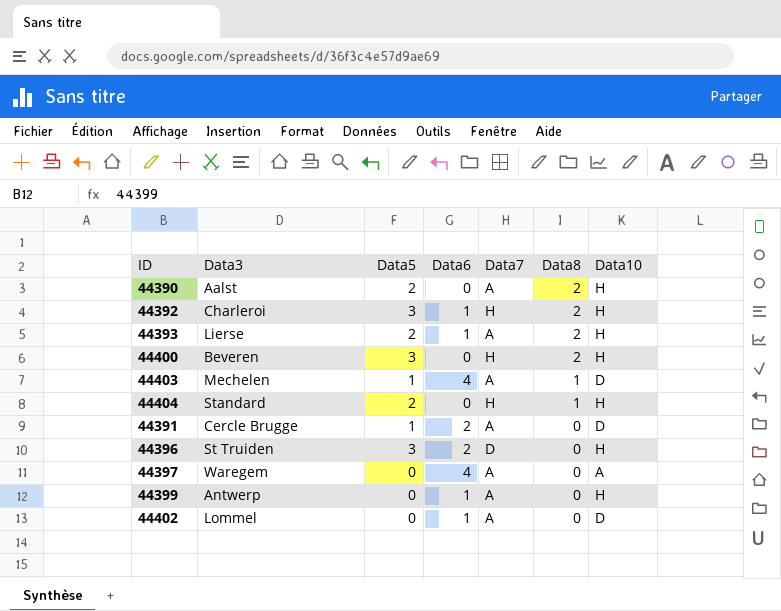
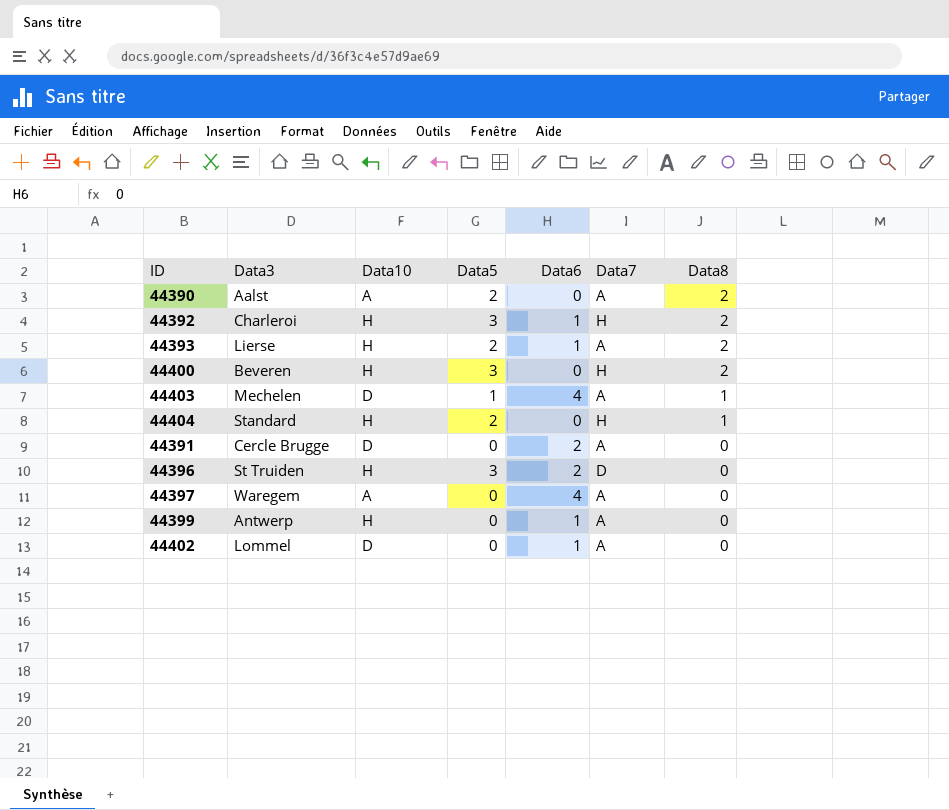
column Data10 | position: 7 -> 3
44390 | Data10: H -> A
44391 | Data5: 1 -> 0

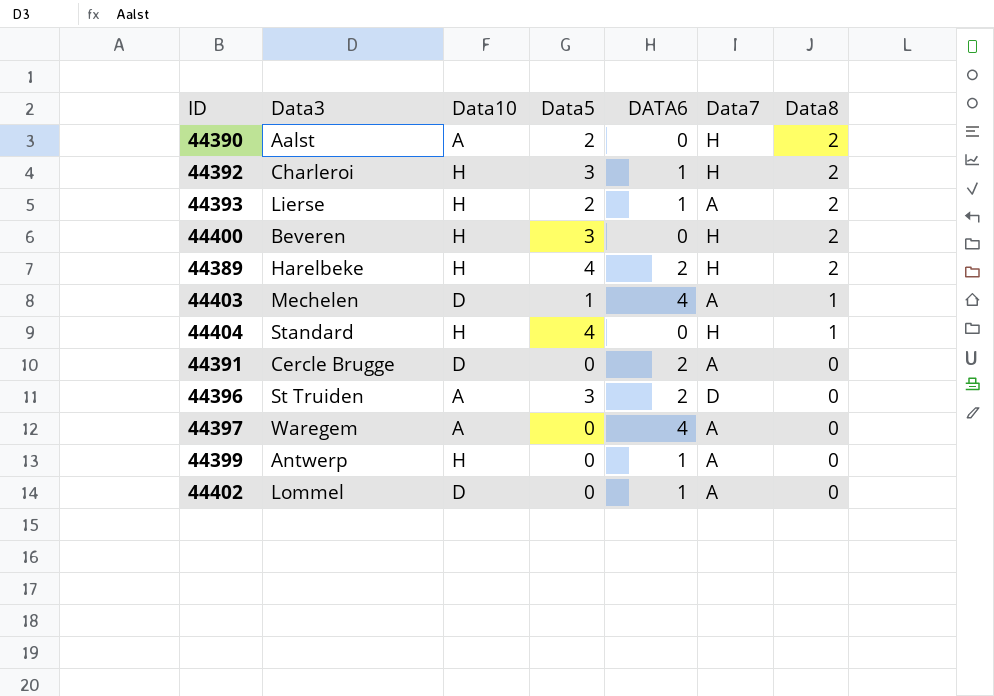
column name: Data6 -> DATA6
44390 | Data7: A -> H
row 44389: none -> Harelbeke | H | 4 | 2 | H | 2
44404 | Data5: 2 -> 4
44396 | Data10: H -> A

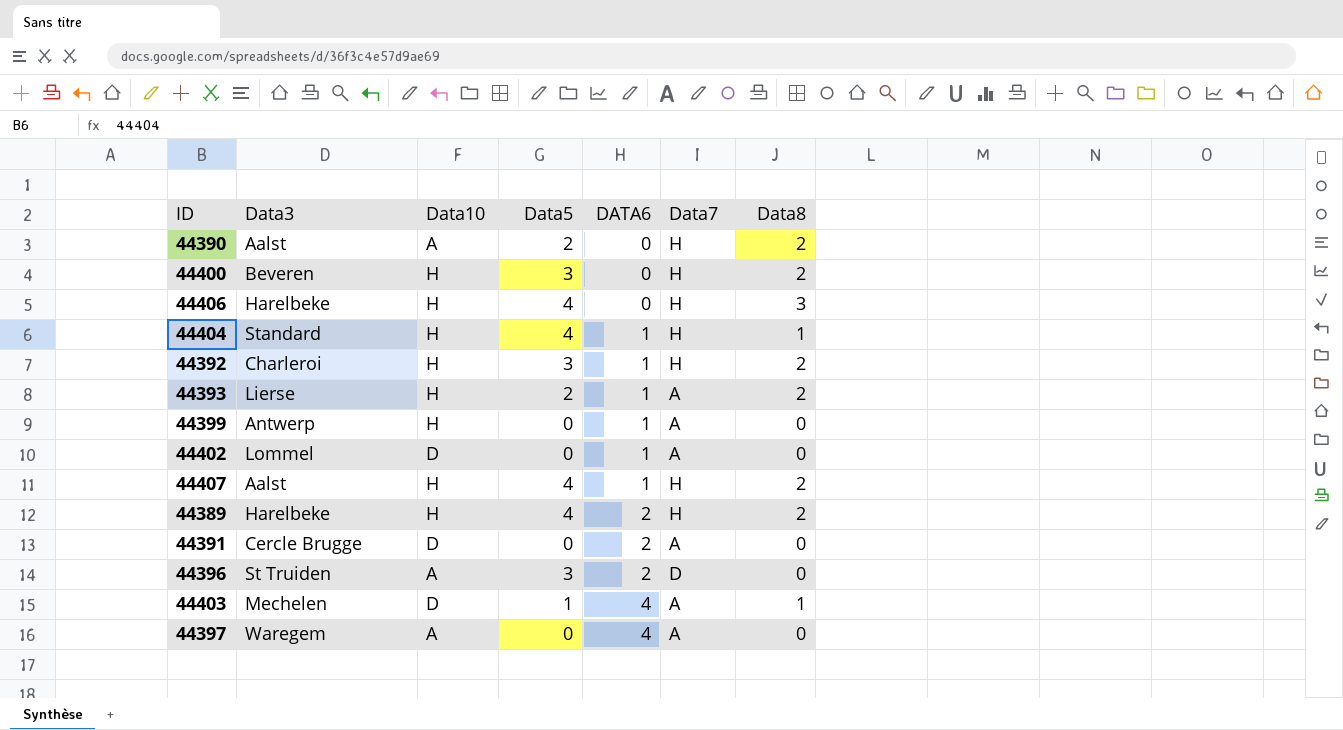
row order: Data8 descending -> DATA6 ascending
row 44406: none -> Harelbeke | H | 4 | 0 | H | 3
44404 | DATA6: 0 -> 1
row 44407: none -> Aalst | H | 4 | 1 | H | 2

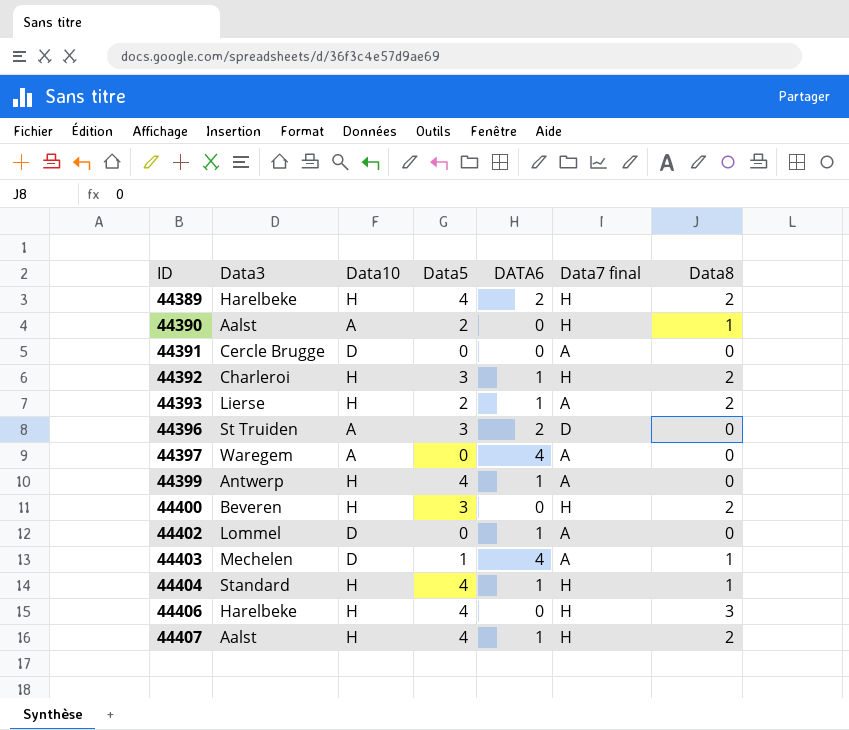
row order: DATA6 ascending -> ID ascending
column name: Data7 -> Data7 final
44390 | Data8: 2 -> 1
44391 | DATA6: 2 -> 0
44399 | Data5: 0 -> 4

